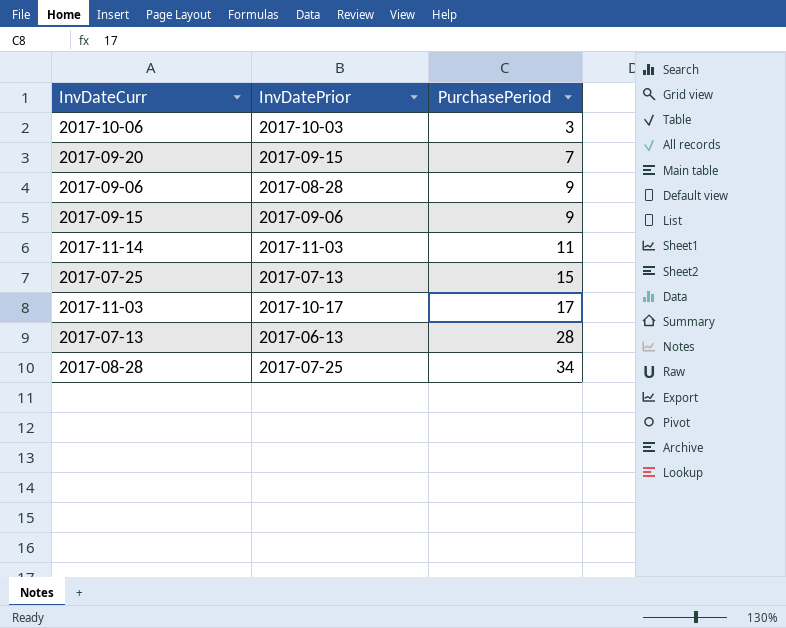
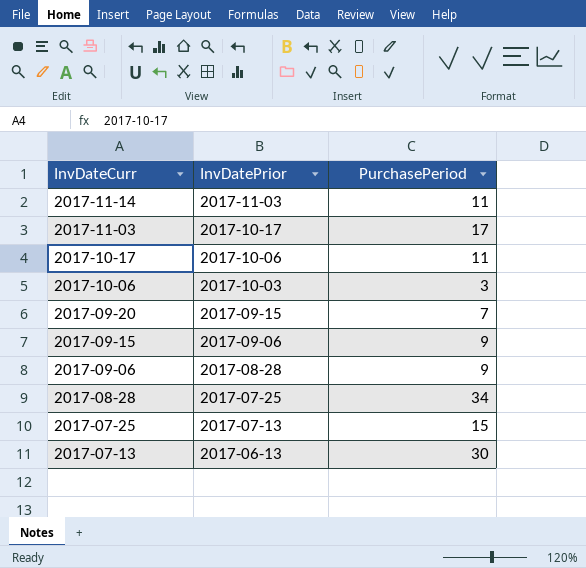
row order: PurchasePeriod ascending -> InvDateCurr descending
row 2017-10-17: none -> 2017-10-06 | 11
2017-07-13 | PurchasePeriod: 28 -> 30

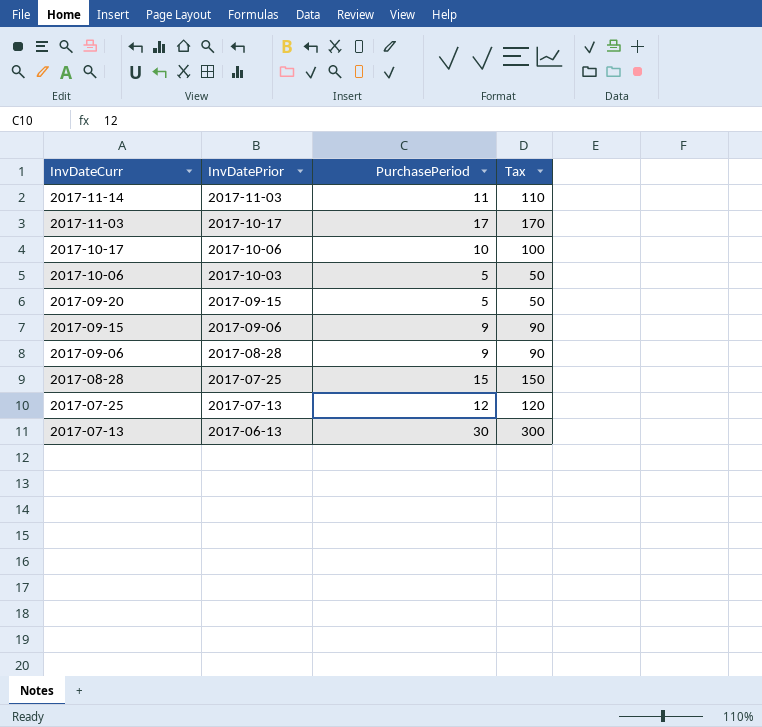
column Tax | formula: none -> [PurchasePeriod] * 10
2017-10-17 | PurchasePeriod: 11 -> 10
2017-10-06 | PurchasePeriod: 3 -> 5
2017-09-20 | PurchasePeriod: 7 -> 5
2017-08-28 | PurchasePeriod: 34 -> 15
2017-07-25 | PurchasePeriod: 15 -> 12

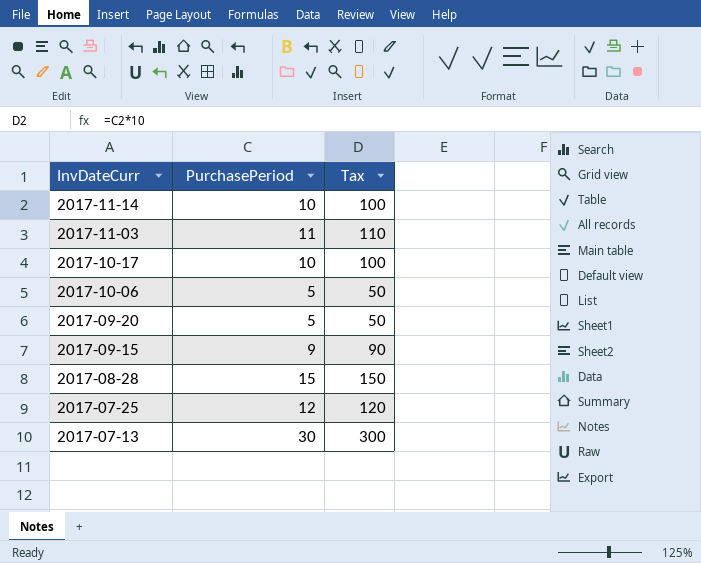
column InvDatePrior | position: 2 -> none
row 2017-09-06: 2017-08-28 | 9 | 90 -> none
2017-11-14 | PurchasePeriod: 11 -> 10
2017-11-14 | Tax: 110 -> 100
2017-11-03 | PurchasePeriod: 17 -> 11
2017-11-03 | Tax: 170 -> 110

